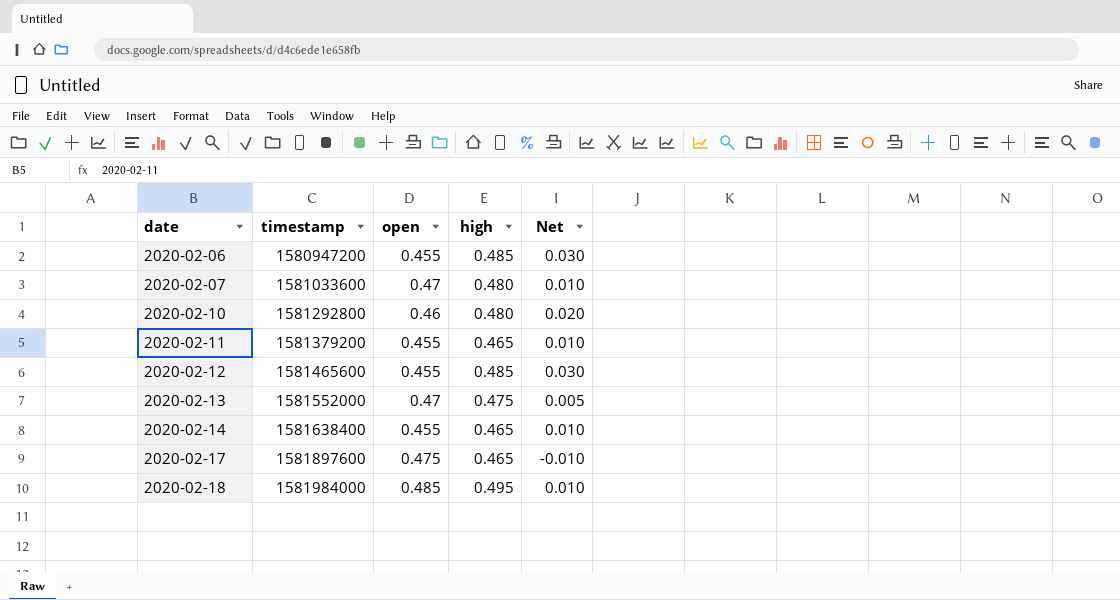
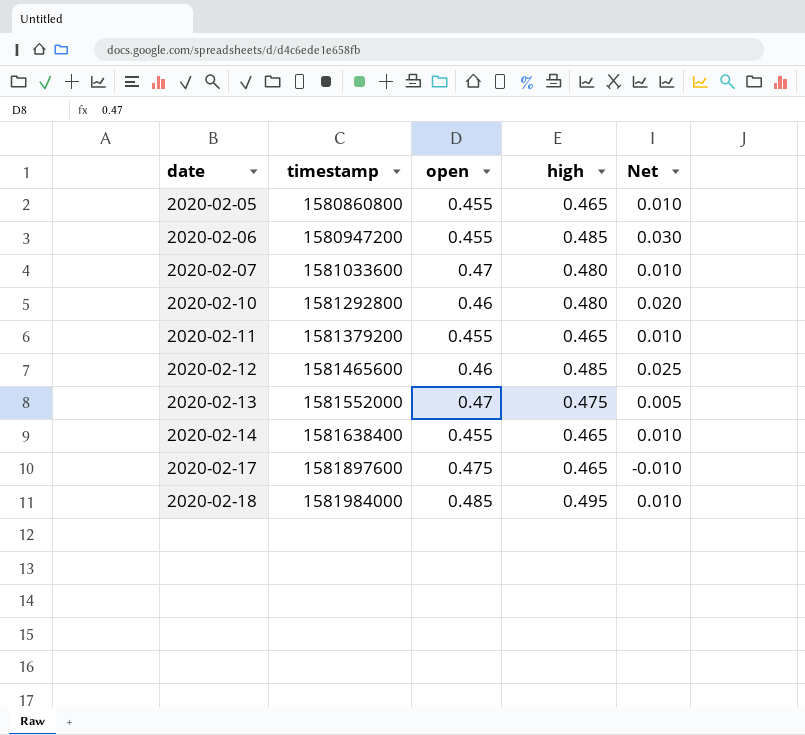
row 2020-02-05: none -> 1580860800 | 0.455 | 0.465 | 0.010
2020-02-12 | open: 0.455 -> 0.46
2020-02-12 | Net: 0.030 -> 0.025

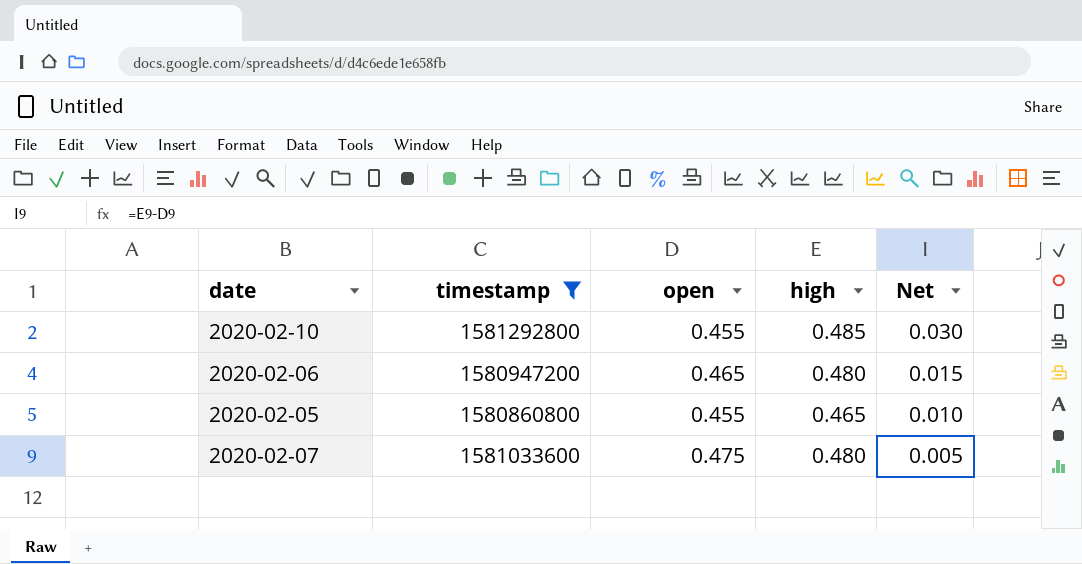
filter: none -> timestamp <= 1581292800
row order: date ascending -> Net descending
2020-02-10 | open: 0.46 -> 0.455
2020-02-10 | high: 0.480 -> 0.485
2020-02-10 | Net: 0.020 -> 0.030
2020-02-06 | open: 0.455 -> 0.465
2020-02-06 | high: 0.485 -> 0.480
2020-02-06 | Net: 0.030 -> 0.015
2020-02-07 | open: 0.47 -> 0.475
2020-02-07 | Net: 0.010 -> 0.005

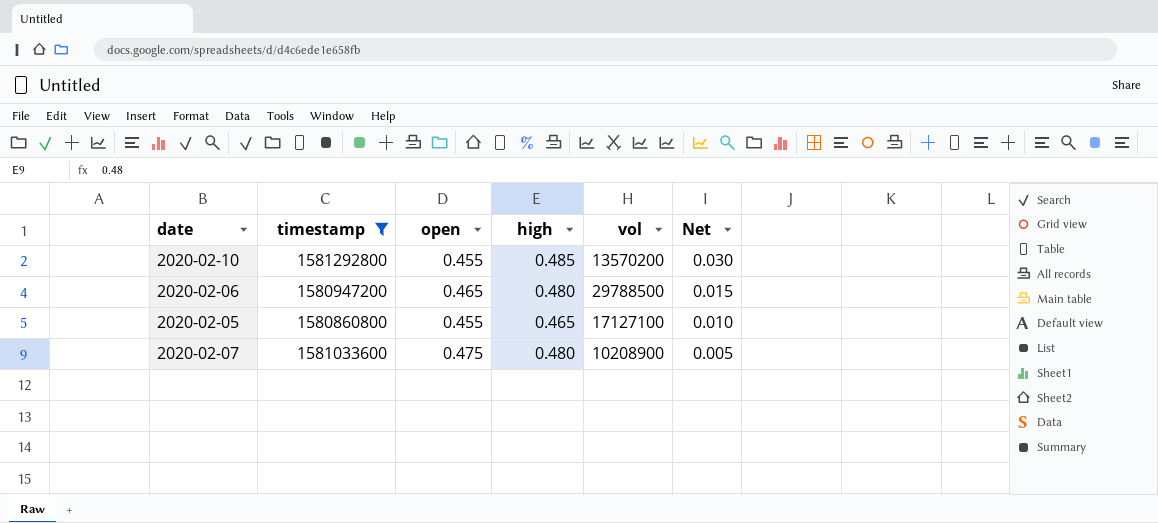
column vol | position: none -> 5

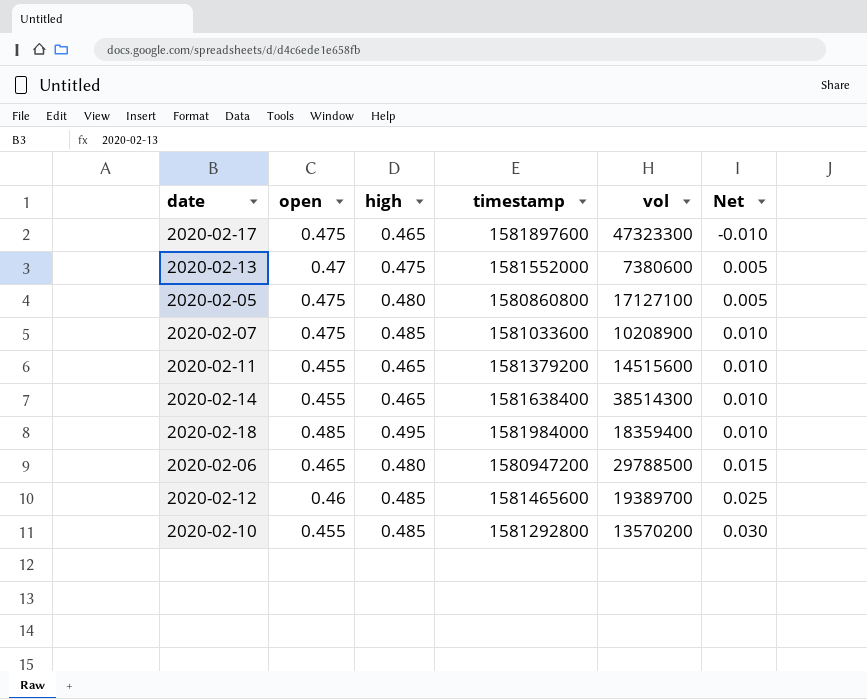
filter: timestamp <= 1581292800 -> none
row order: Net descending -> Net ascending
column timestamp | position: 2 -> 4
2020-02-05 | open: 0.455 -> 0.475
2020-02-05 | high: 0.465 -> 0.480
2020-02-05 | Net: 0.010 -> 0.005
2020-02-07 | high: 0.480 -> 0.485
2020-02-07 | Net: 0.005 -> 0.010

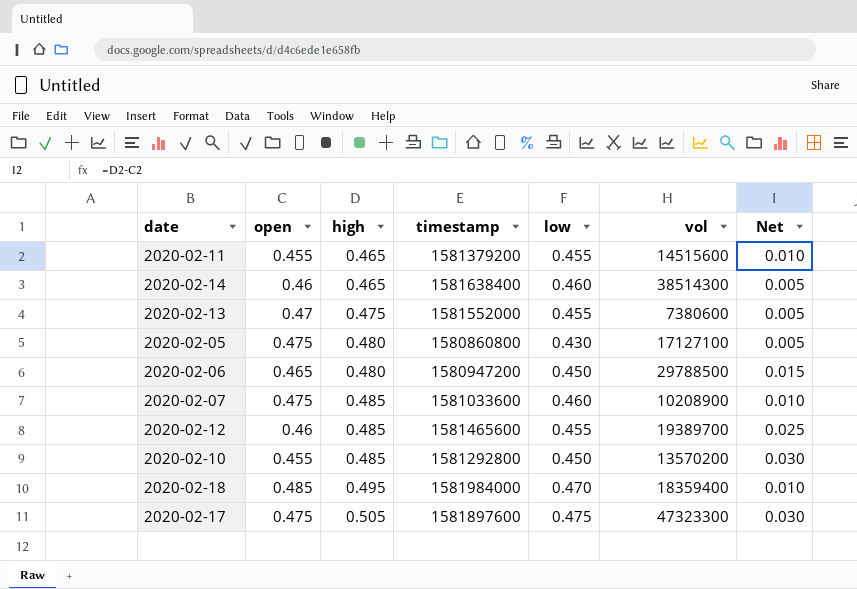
row order: Net ascending -> high ascending
column low | position: none -> 5
2020-02-14 | open: 0.455 -> 0.46
2020-02-14 | Net: 0.010 -> 0.005
2020-02-17 | high: 0.465 -> 0.505
2020-02-17 | Net: -0.010 -> 0.030

